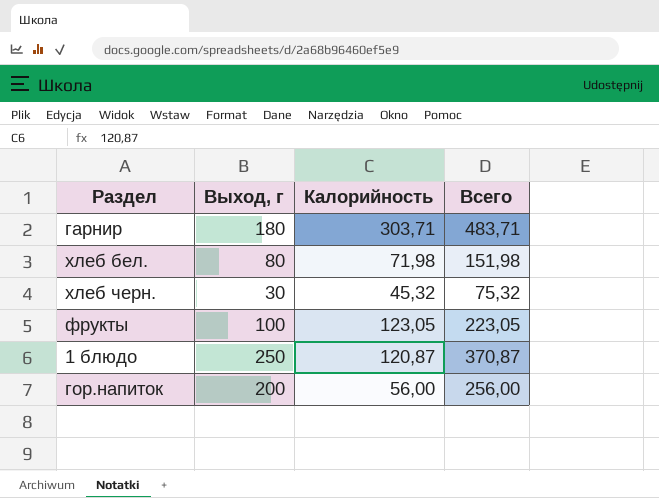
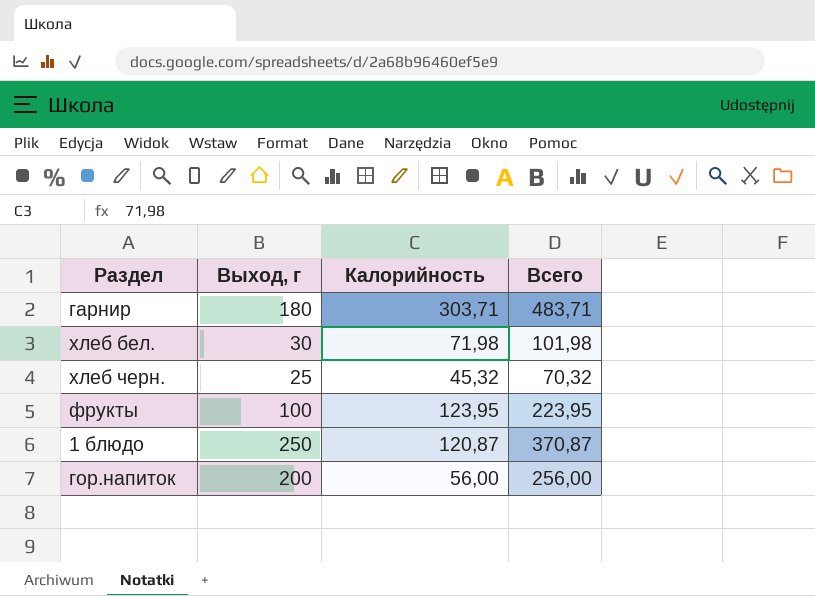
хлеб бел. | Выход, г: 80 -> 30
хлеб бел. | Всего: 151,98 -> 101,98
хлеб черн. | Выход, г: 30 -> 25
хлеб черн. | Всего: 75,32 -> 70,32
фрукты | Калорийность: 123,05 -> 123,95
фрукты | Всего: 223,05 -> 223,95

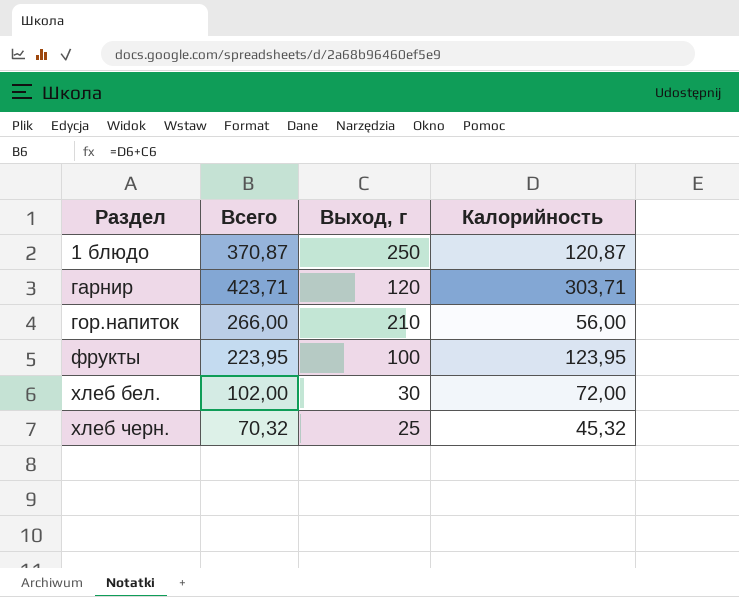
row order: none -> Раздел ascending
column Всего | position: 4 -> 2
гарнир | Всего: 483,71 -> 423,71
гарнир | Выход, г: 180 -> 120
гор.напиток | Всего: 256,00 -> 266,00
гор.напиток | Выход, г: 200 -> 210
хлеб бел. | Всего: 101,98 -> 102,00
хлеб бел. | Калорийность: 71,98 -> 72,00

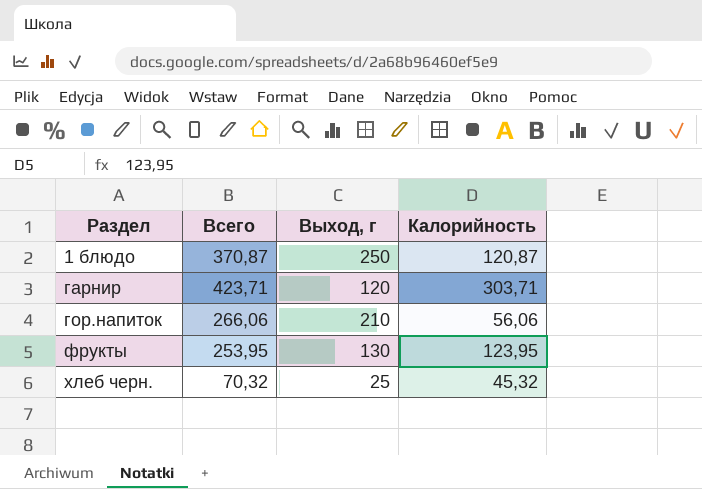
row хлеб бел.: 102,00 | 30 | 72,00 -> none
гор.напиток | Всего: 266,00 -> 266,06
гор.напиток | Калорийность: 56,00 -> 56,06
фрукты | Всего: 223,95 -> 253,95
фрукты | Выход, г: 100 -> 130

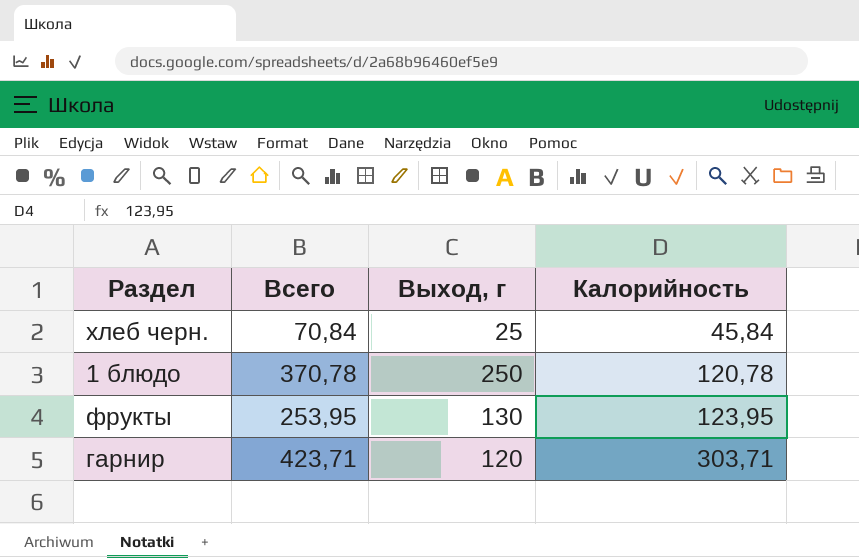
row order: Раздел ascending -> Калорийность ascending
row гор.напиток: 266,06 | 210 | 56,06 -> none
хлеб черн. | Всего: 70,32 -> 70,84
хлеб черн. | Калорийность: 45,32 -> 45,84
1 блюдо | Всего: 370,87 -> 370,78
1 блюдо | Калорийность: 120,87 -> 120,78

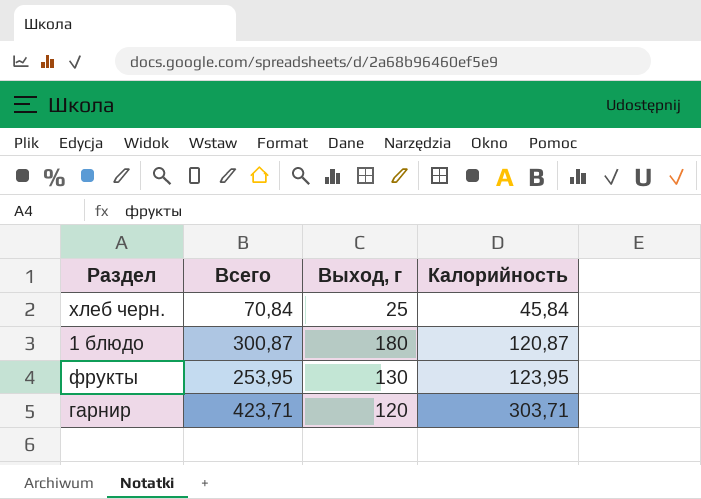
1 блюдо | Всего: 370,78 -> 300,87
1 блюдо | Выход, г: 250 -> 180
1 блюдо | Калорийность: 120,78 -> 120,87

